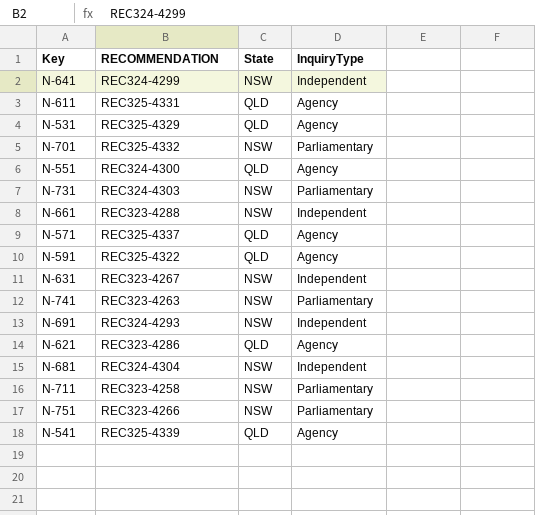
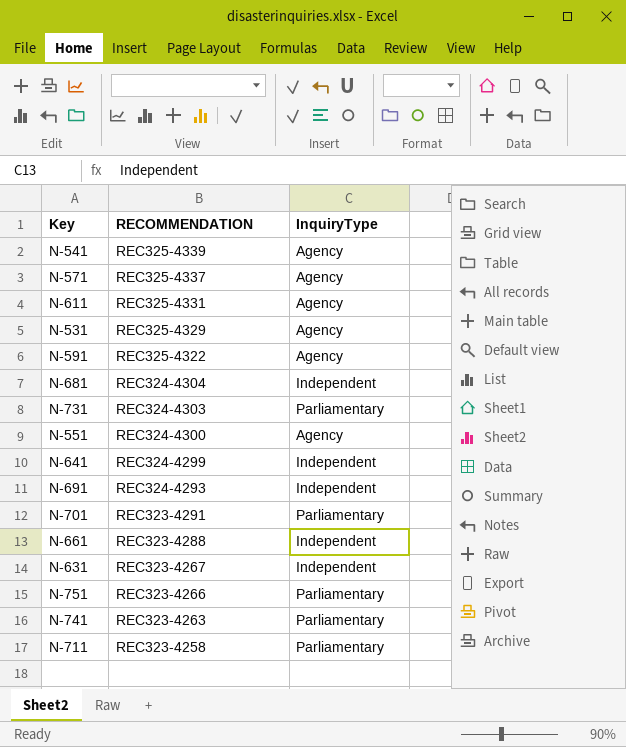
row order: none -> RECOMMENDATION descending
column State | position: 3 -> none
row N-621: REC323-4286 | QLD | Agency -> none
N-701 | RECOMMENDATION: REC325-4332 -> REC323-4291

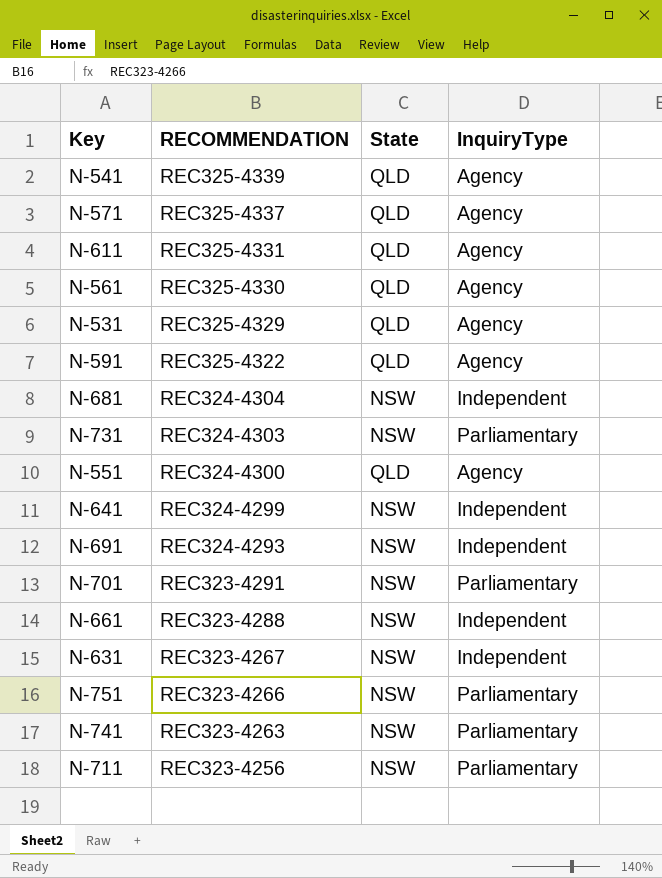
column State | position: none -> 3
row N-561: none -> REC325-4330 | QLD | Agency
N-711 | RECOMMENDATION: REC323-4258 -> REC323-4256

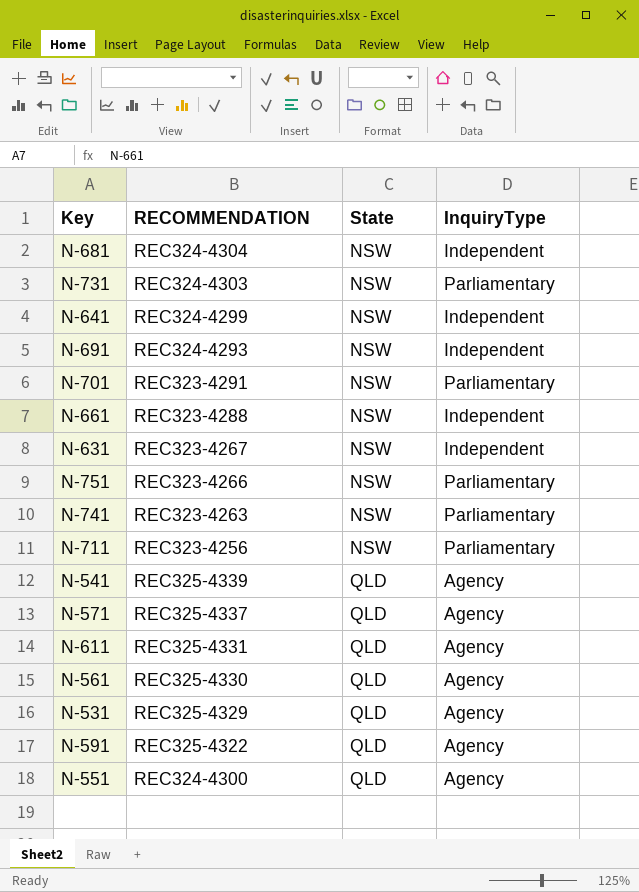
row order: RECOMMENDATION descending -> State ascending

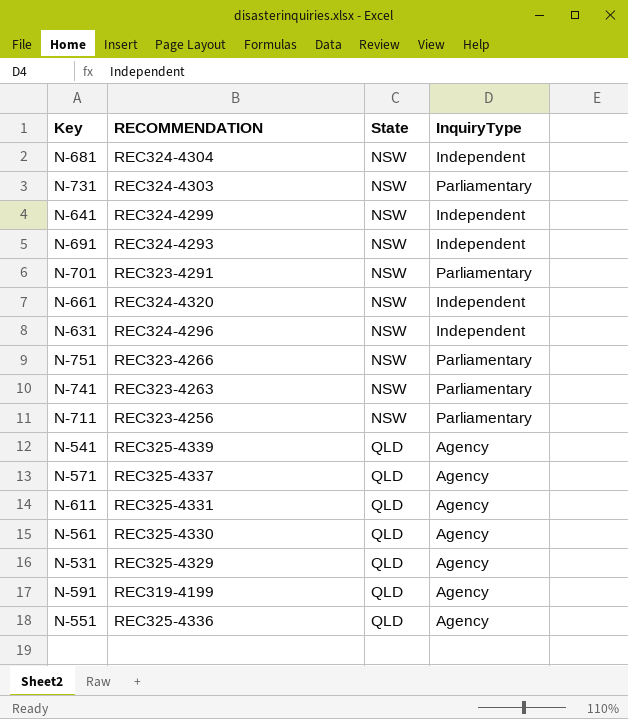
N-661 | RECOMMENDATION: REC323-4288 -> REC324-4320
N-631 | RECOMMENDATION: REC323-4267 -> REC324-4296
N-591 | RECOMMENDATION: REC325-4322 -> REC319-4199
N-551 | RECOMMENDATION: REC324-4300 -> REC325-4336

